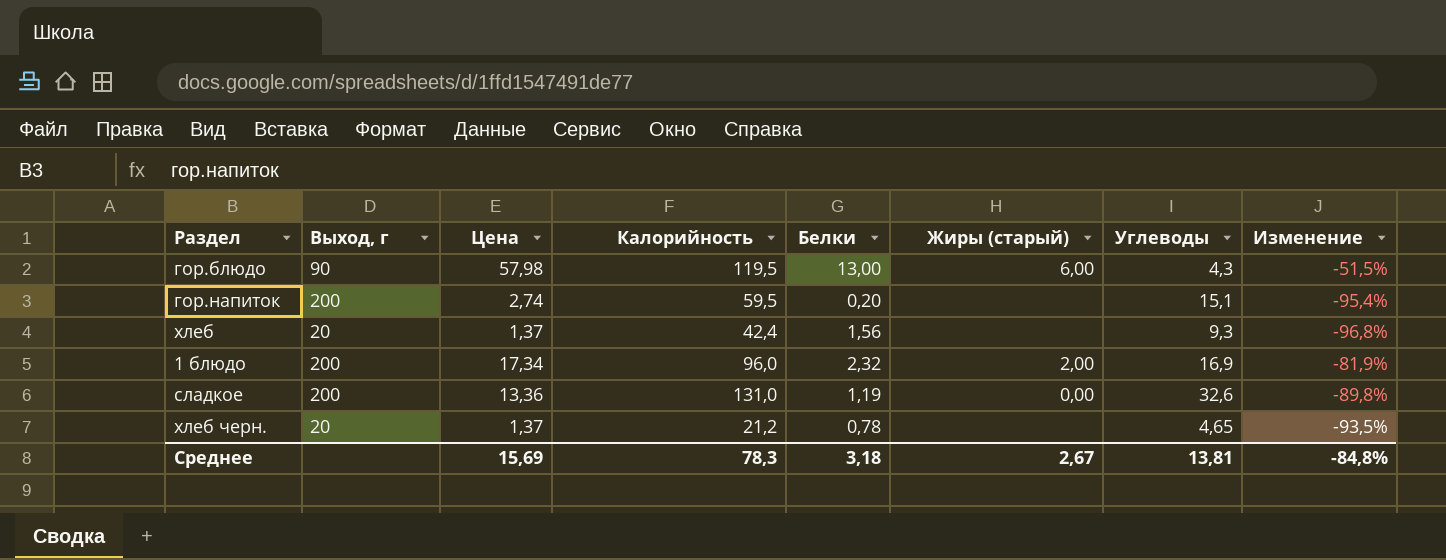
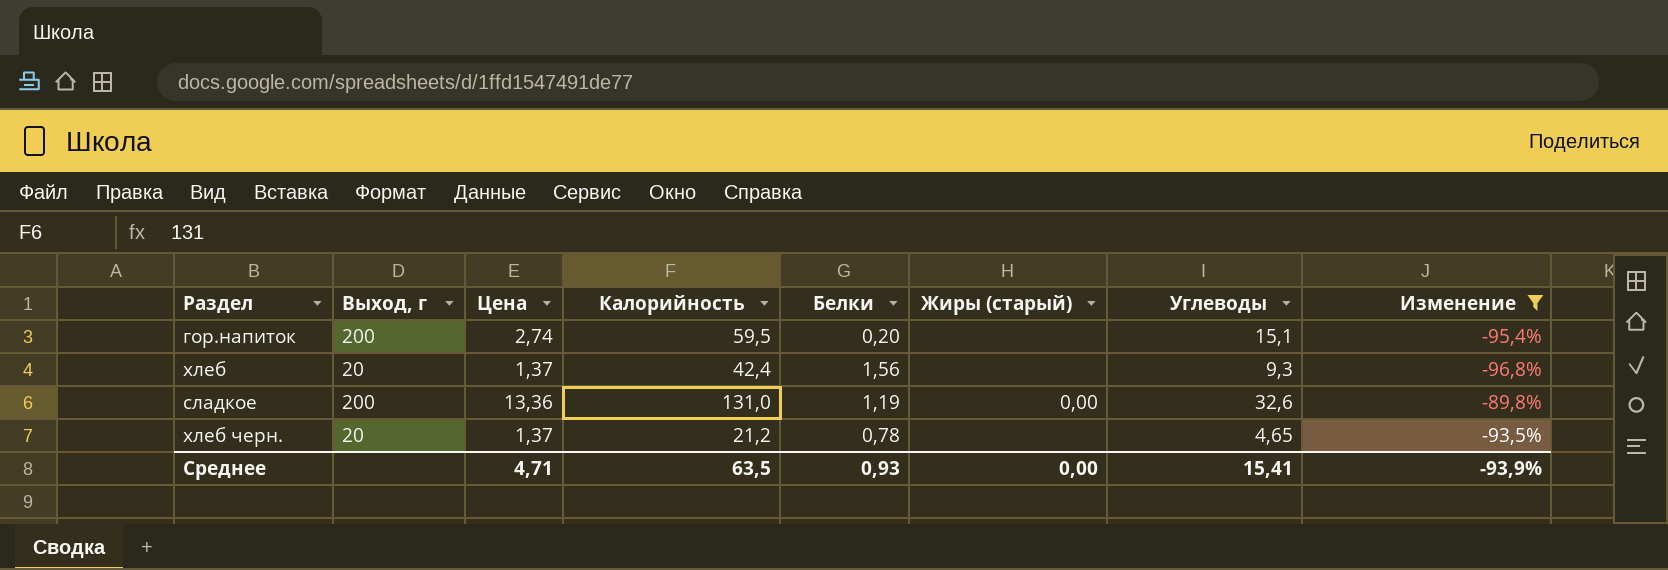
filter: none -> Изменение <= -89,8%
Среднее | Цена: 15,69 -> 4,71
Среднее | Калорийность: 78,3 -> 63,5
Среднее | Белки: 3,18 -> 0,93
Среднее | Жиры (старый): 2,67 -> 0,00
Среднее | Углеводы: 13,81 -> 15,41
Среднее | Изменение: -84,8% -> -93,9%

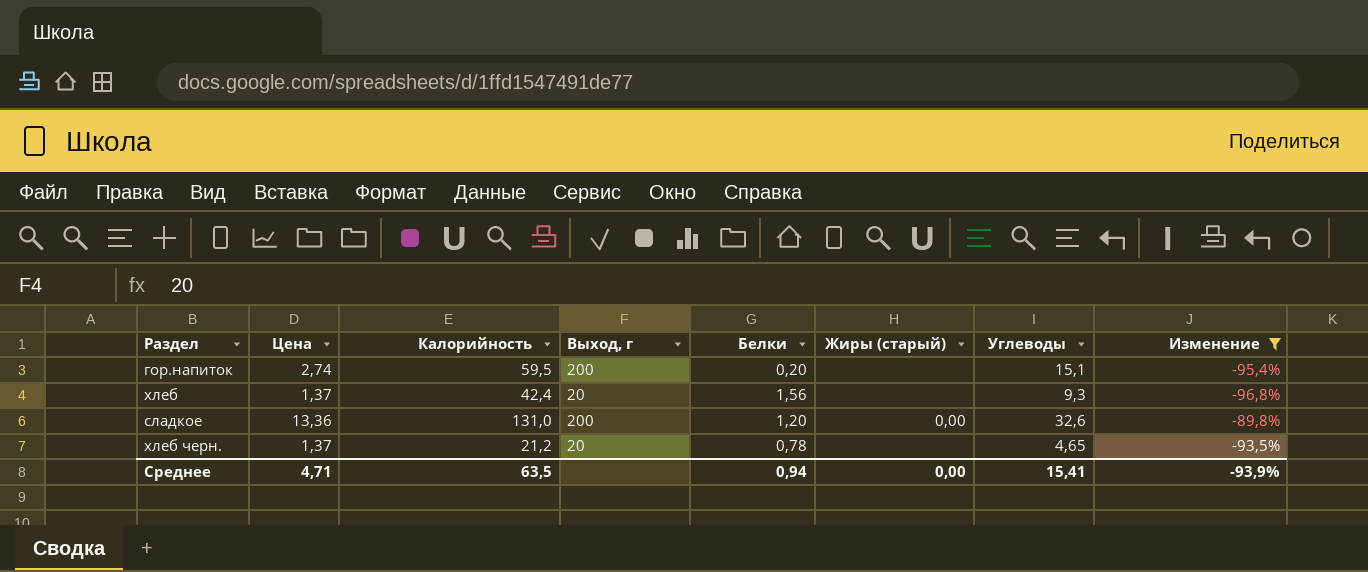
column Выход, г | position: 2 -> 4
сладкое | Белки: 1,19 -> 1,20
Среднее | Белки: 0,93 -> 0,94

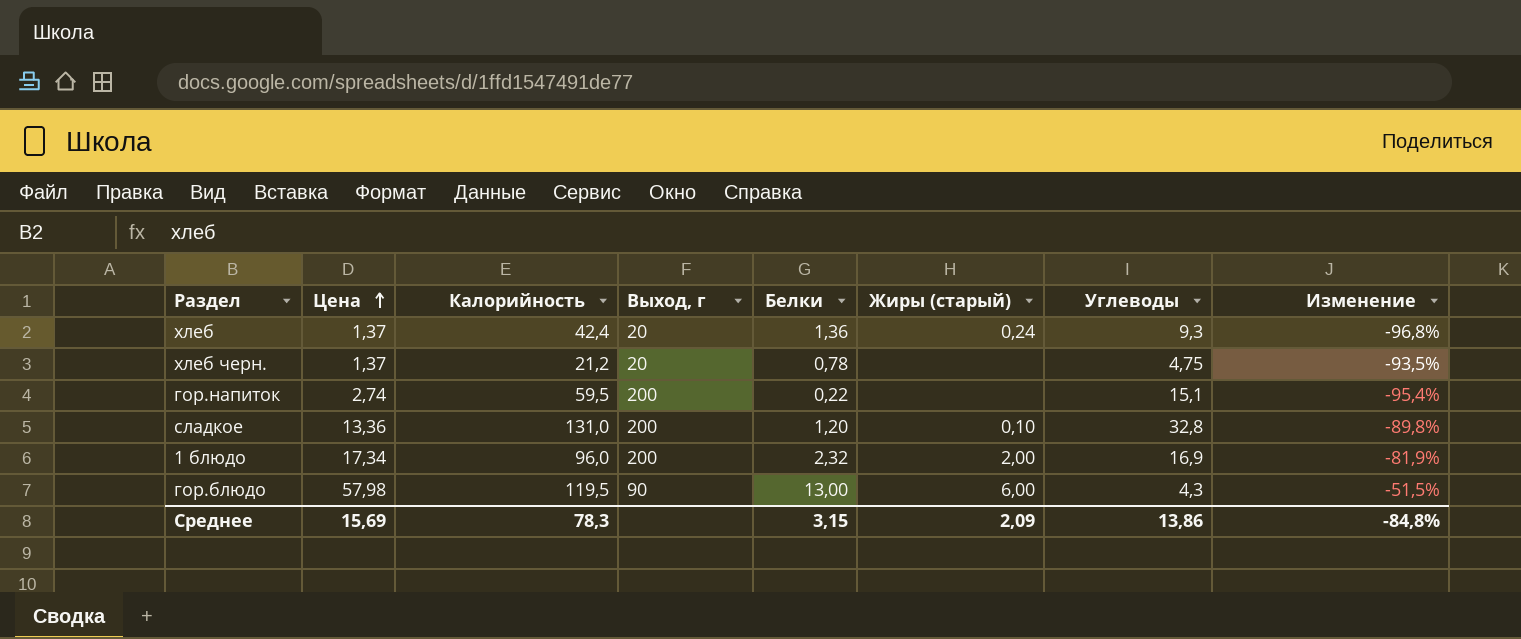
filter: Изменение <= -89,8% -> none
row order: none -> Цена ascending
хлеб | Белки: 1,56 -> 1,36
хлеб | Жиры (старый): none -> 0,24
хлеб черн. | Углеводы: 4,65 -> 4,75
гор.напиток | Белки: 0,20 -> 0,22
сладкое | Жиры (старый): 0,00 -> 0,10
сладкое | Углеводы: 32,6 -> 32,8
Среднее | Цена: 4,71 -> 15,69
Среднее | Калорийность: 63,5 -> 78,3
Среднее | Белки: 0,94 -> 3,15
Среднее | Жиры (старый): 0,00 -> 2,09
Среднее | Углеводы: 15,41 -> 13,86
Среднее | Изменение: -93,9% -> -84,8%

